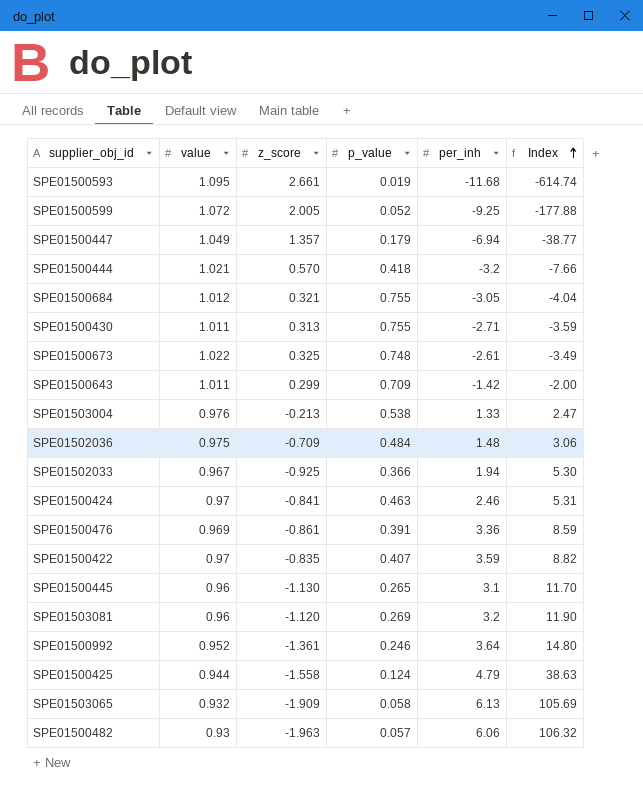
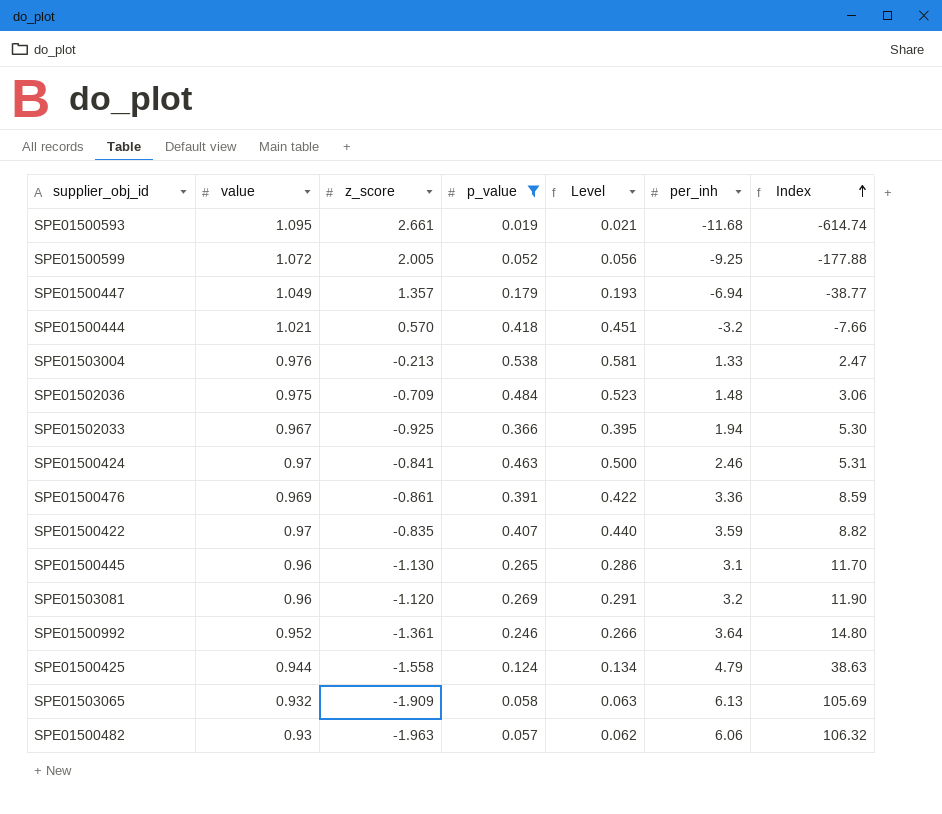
filter: none -> p_value <= 0.538
column Level | formula: none -> [p_value] * 1.08

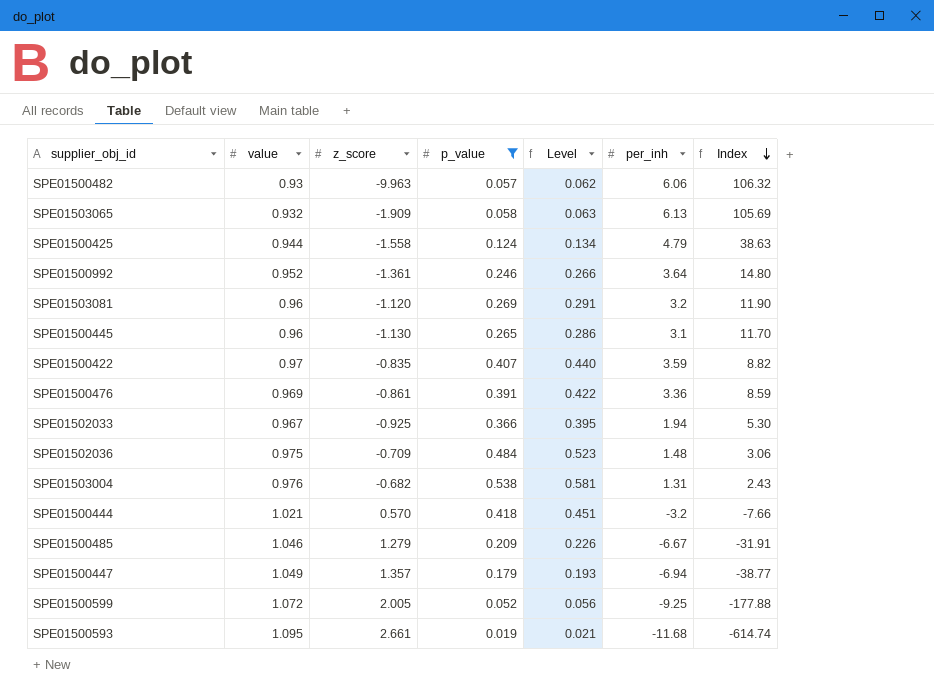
row order: Index ascending -> Index descending
row SPE01500424: 0.97 | -0.841 | 0.463 | 0.500 | 2.46 | 5.31 -> none
SPE01500482 | z_score: -1.963 -> -9.963
SPE01503004 | z_score: -0.213 -> -0.682
SPE01503004 | per_inh: 1.33 -> 1.31
SPE01503004 | Index: 2.47 -> 2.43
row SPE01500485: none -> 1.046 | 1.279 | 0.209 | 0.226 | -6.67 | -31.91

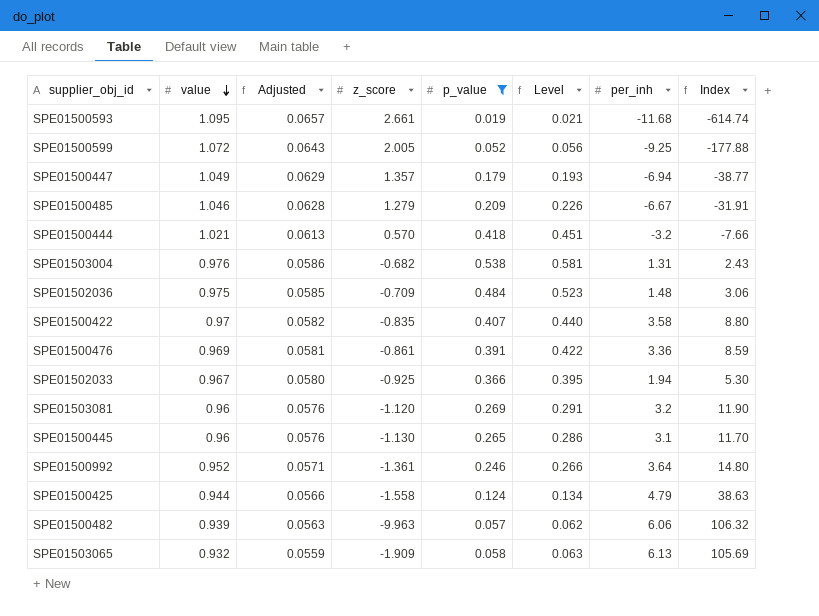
row order: Index descending -> value descending
column Adjusted | formula: none -> [value] * 0.06
SPE01500422 | per_inh: 3.59 -> 3.58
SPE01500422 | Index: 8.82 -> 8.80
SPE01500482 | value: 0.93 -> 0.939

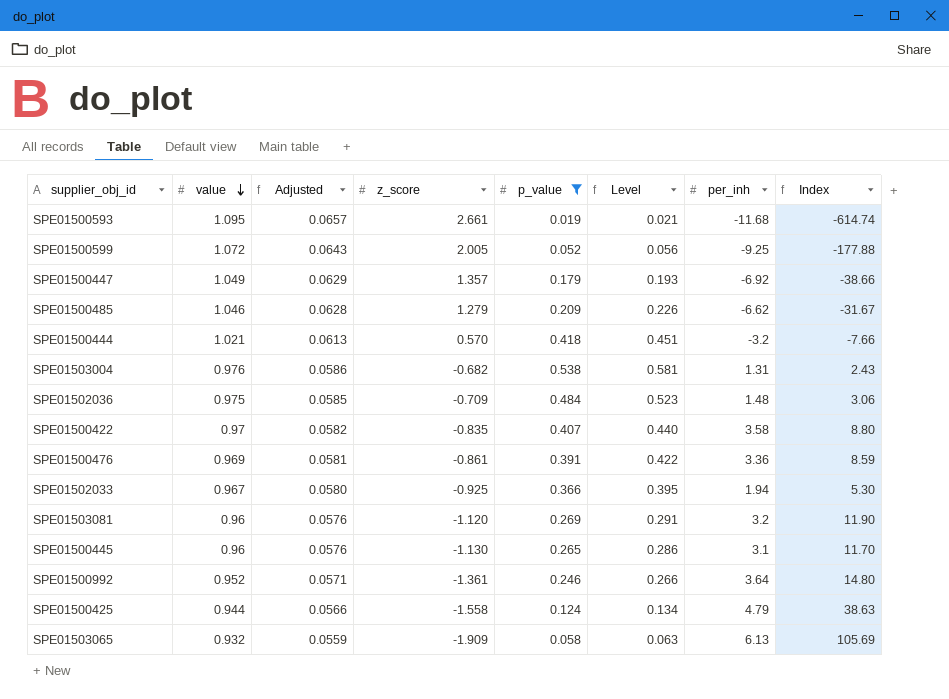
row SPE01500482: 0.939 | 0.0563 | -9.963 | 0.057 | 0.062 | 6.06 | 106.32 -> none
SPE01500447 | per_inh: -6.94 -> -6.92
SPE01500447 | Index: -38.77 -> -38.66
SPE01500485 | per_inh: -6.67 -> -6.62
SPE01500485 | Index: -31.91 -> -31.67

